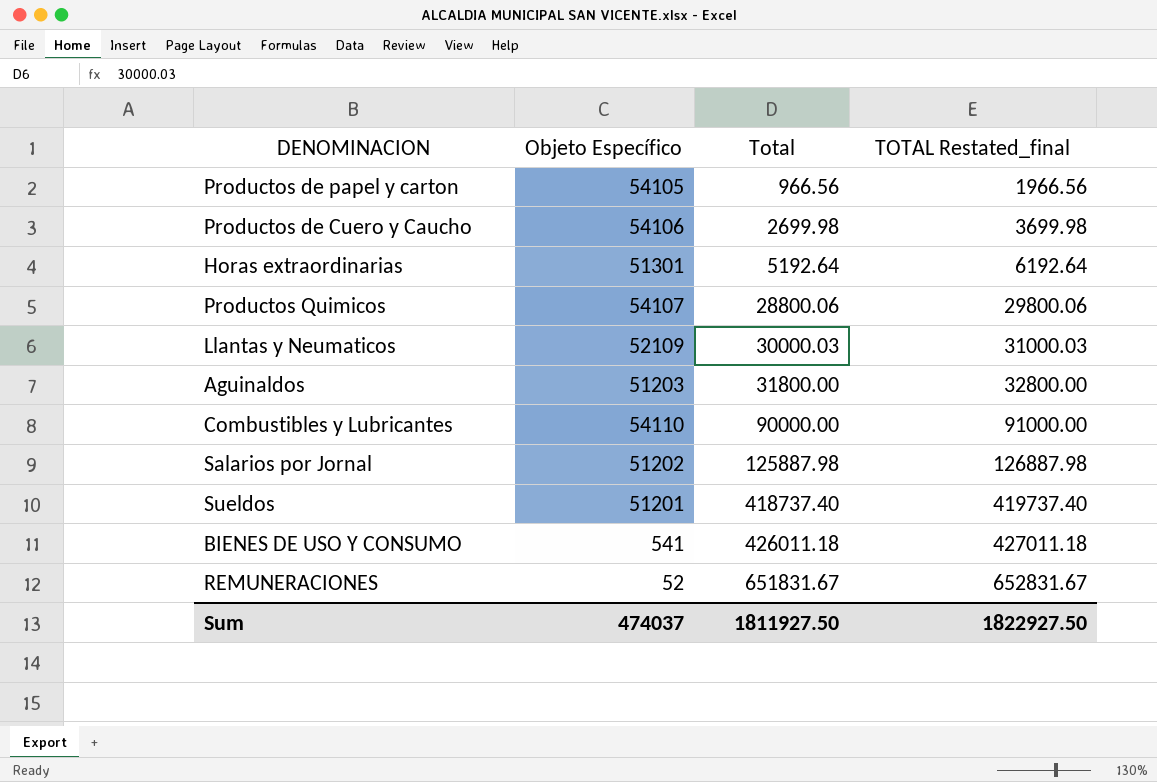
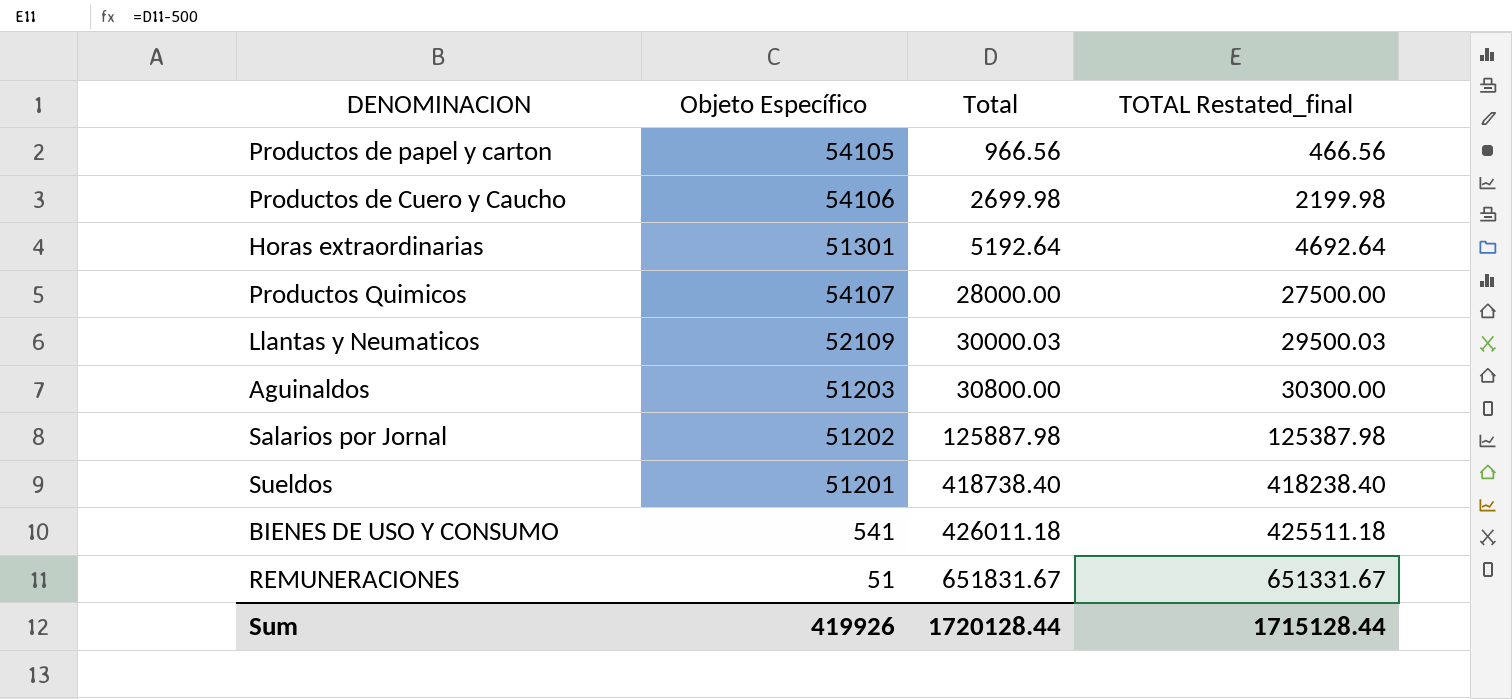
column TOTAL Restated_final | formula: [Total] + 1000 -> [Total] - 500
row Combustibles y Lubricantes: 54110 | 90000.00 | 91000.00 -> none
Productos Quimicos | Total: 28800.06 -> 28000.00
Aguinaldos | Total: 31800.00 -> 30800.00
Sueldos | Total: 418737.40 -> 418738.40
REMUNERACIONES | Objeto Específico: 52 -> 51
Sum | Objeto Específico: 474037 -> 419926
Sum | Total: 1811927.50 -> 1720128.44
Sum | TOTAL Restated_final: 1822927.50 -> 1715128.44

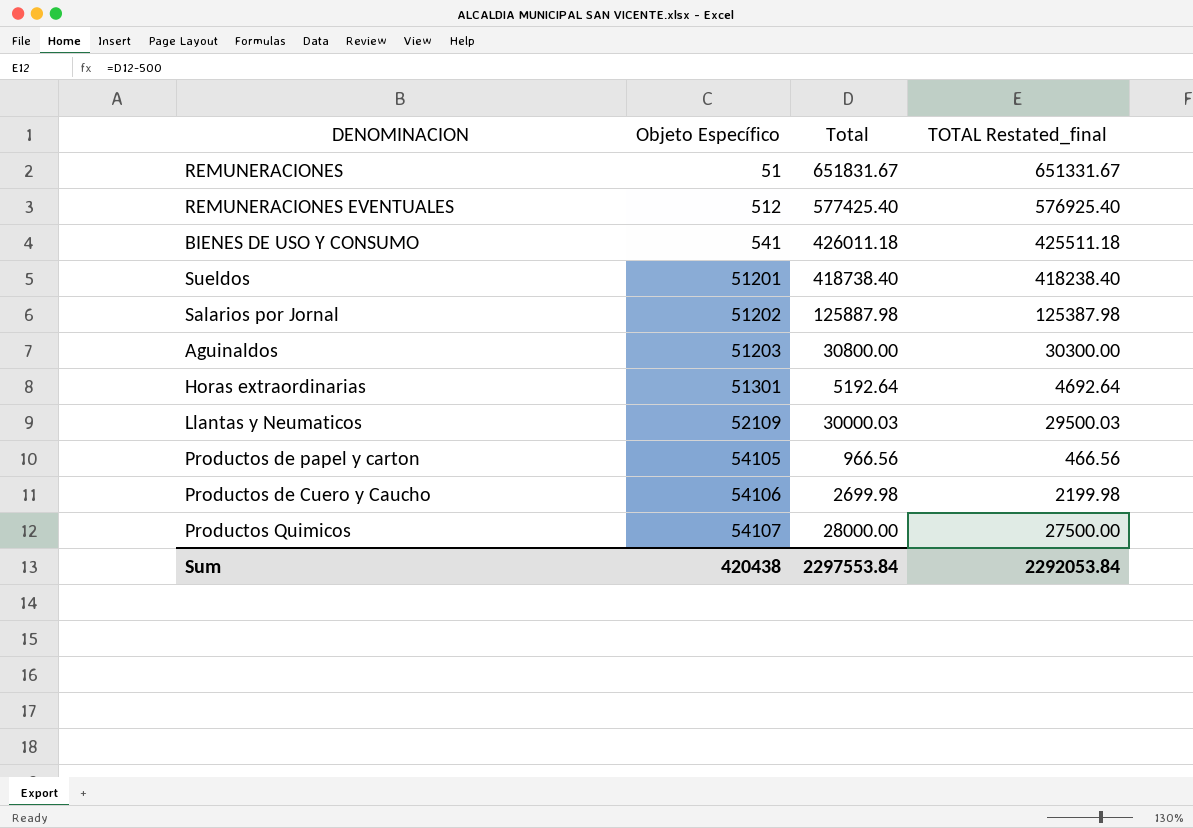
row order: Total ascending -> Objeto Específico ascending
row REMUNERACIONES EVENTUALES: none -> 512 | 577425.40 | 576925.40
Sum | Objeto Específico: 419926 -> 420438
Sum | Total: 1720128.44 -> 2297553.84
Sum | TOTAL Restated_final: 1715128.44 -> 2292053.84

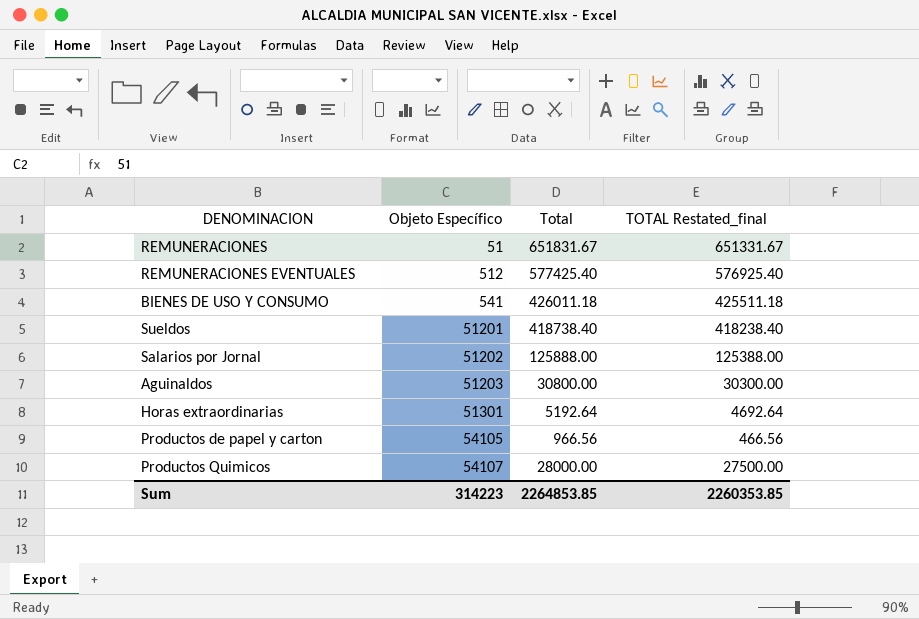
row Llantas y Neumaticos: 52109 | 30000.03 | 29500.03 -> none
row Productos de Cuero y Caucho: 54106 | 2699.98 | 2199.98 -> none
Salarios por Jornal | Total: 125887.98 -> 125888.00
Salarios por Jornal | TOTAL Restated_final: 125387.98 -> 125388.00
Sum | Objeto Específico: 420438 -> 314223
Sum | Total: 2297553.84 -> 2264853.85
Sum | TOTAL Restated_final: 2292053.84 -> 2260353.85

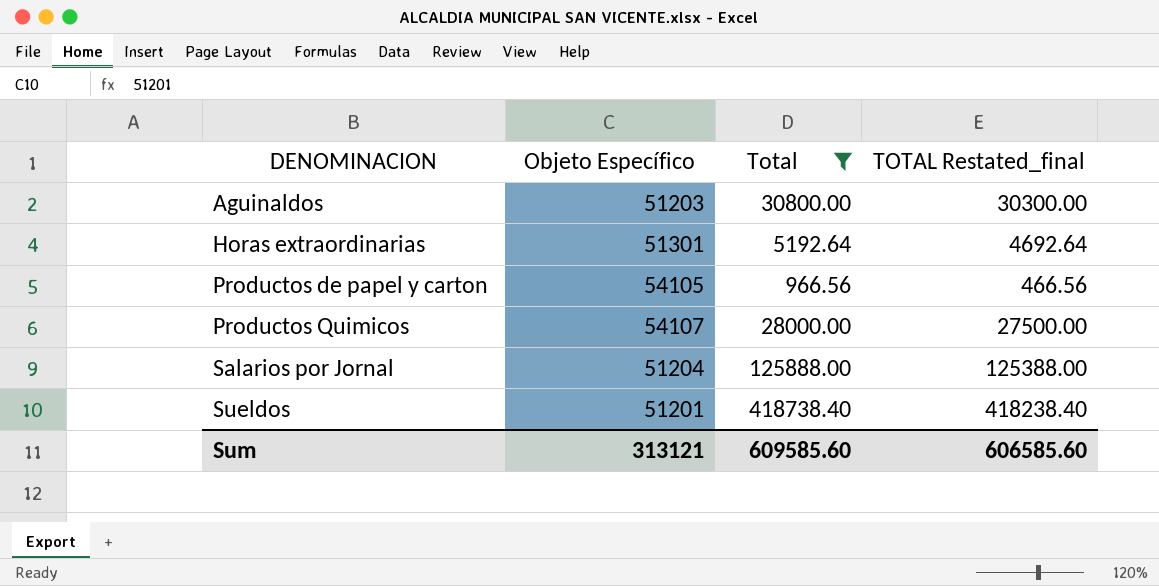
filter: none -> Total <= 418738.40
row order: Objeto Específico ascending -> DENOMINACION ascending
Salarios por Jornal | Objeto Específico: 51202 -> 51204
Sum | Objeto Específico: 314223 -> 313121
Sum | Total: 2264853.85 -> 609585.60
Sum | TOTAL Restated_final: 2260353.85 -> 606585.60

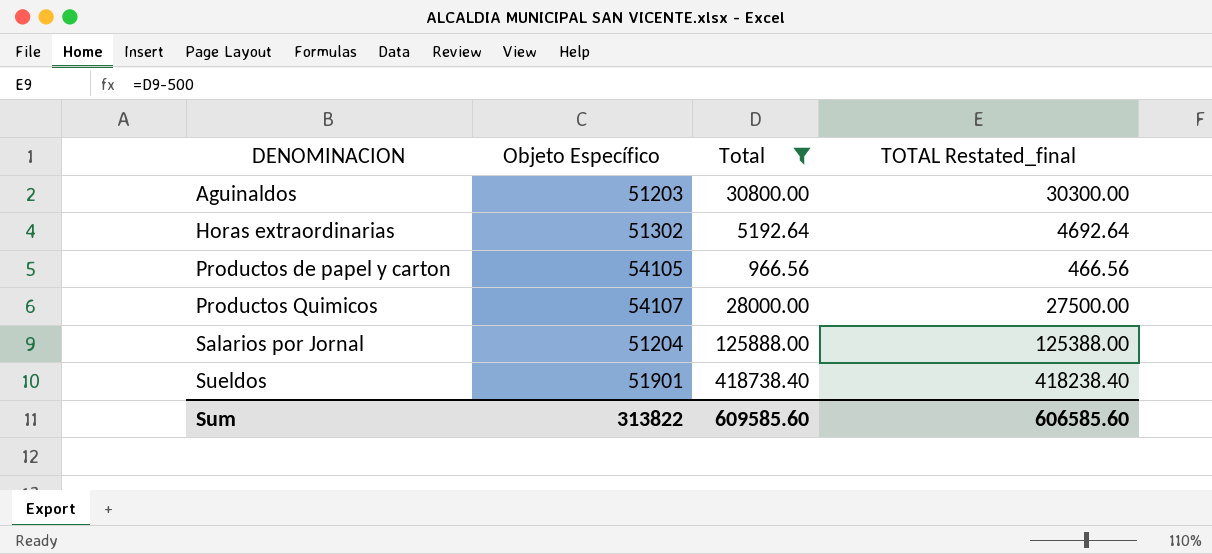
Horas extraordinarias | Objeto Específico: 51301 -> 51302
Sueldos | Objeto Específico: 51201 -> 51901
Sum | Objeto Específico: 313121 -> 313822

